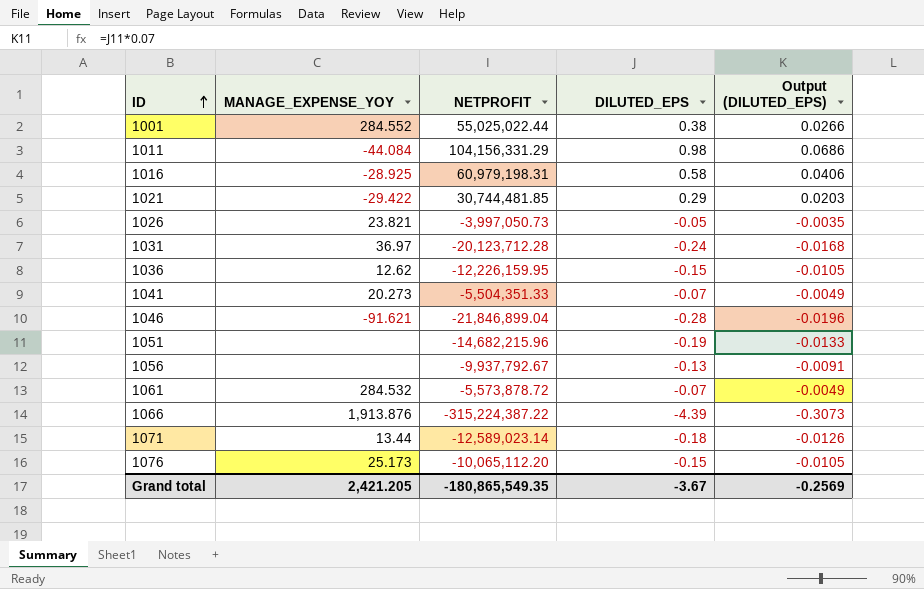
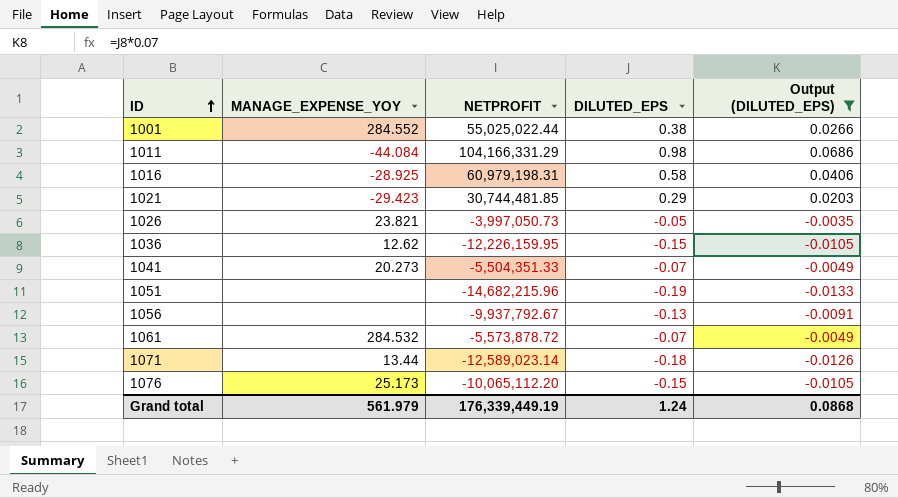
filter: none -> Output (DILUTED_EPS) >= -0.0133
1011 | NETPROFIT: 104,156,331.29 -> 104,166,331.29
1021 | MANAGE_EXPENSE_YOY: -29.422 -> -29.423
Grand total | MANAGE_EXPENSE_YOY: 2,421.205 -> 561.979
Grand total | NETPROFIT: -180,865,549.35 -> 176,339,449.19
Grand total | DILUTED_EPS: -3.67 -> 1.24
Grand total | Output (DILUTED_EPS): -0.2569 -> 0.0868

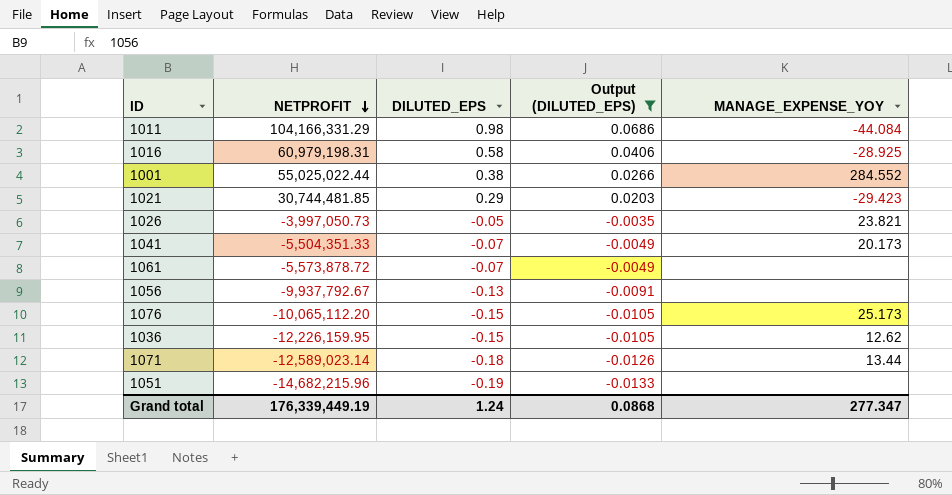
row order: ID ascending -> NETPROFIT descending
column MANAGE_EXPENSE_YOY | position: 2 -> 5
1041 | MANAGE_EXPENSE_YOY: 20.273 -> 20.173
1061 | MANAGE_EXPENSE_YOY: 284.532 -> none
Grand total | MANAGE_EXPENSE_YOY: 561.979 -> 277.347

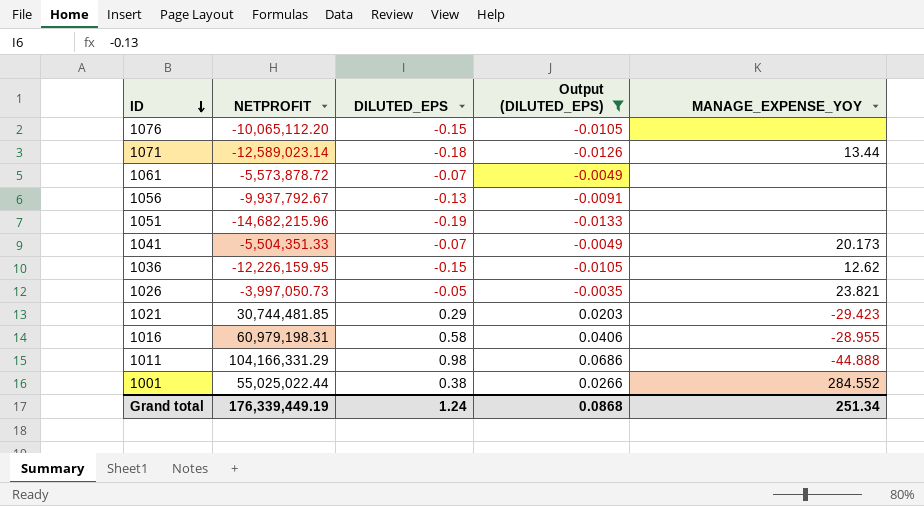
row order: NETPROFIT descending -> ID descending
1076 | MANAGE_EXPENSE_YOY: 25.173 -> none
1016 | MANAGE_EXPENSE_YOY: -28.925 -> -28.955
1011 | MANAGE_EXPENSE_YOY: -44.084 -> -44.888
Grand total | MANAGE_EXPENSE_YOY: 277.347 -> 251.34

